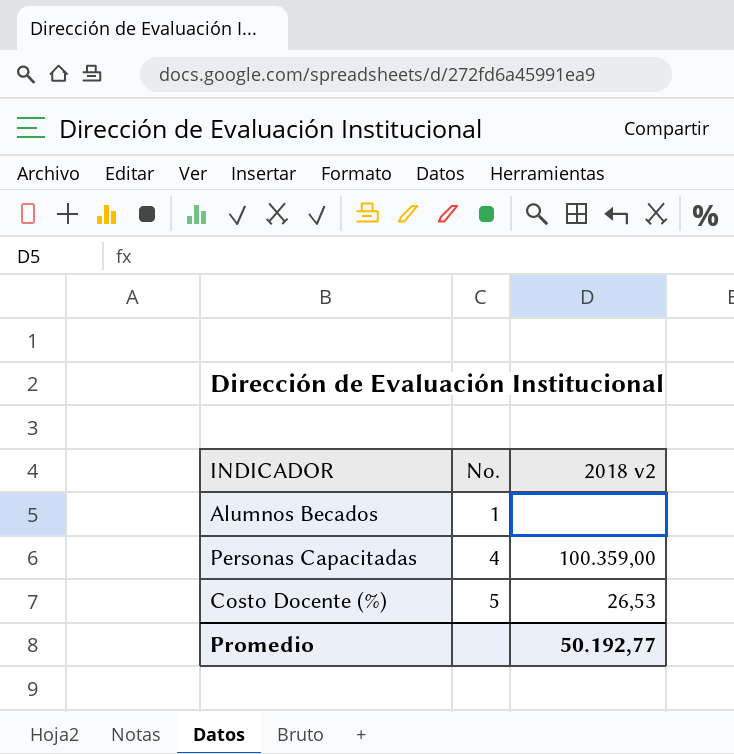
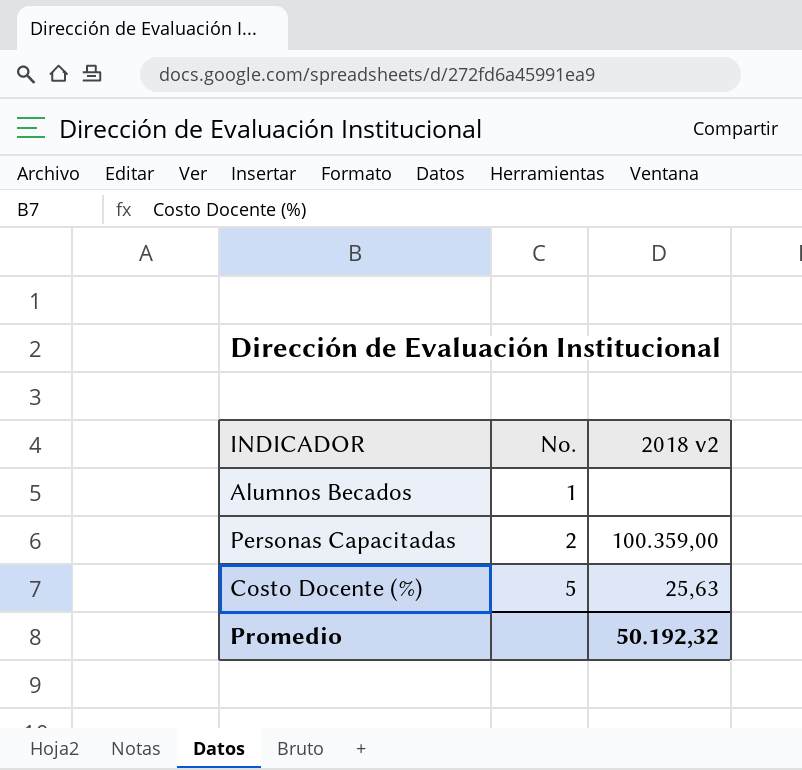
Personas Capacitadas | No.: 4 -> 2
Costo Docente (%) | 2018 v2: 26,53 -> 25,63
Promedio | 2018 v2: 50.192,77 -> 50.192,32

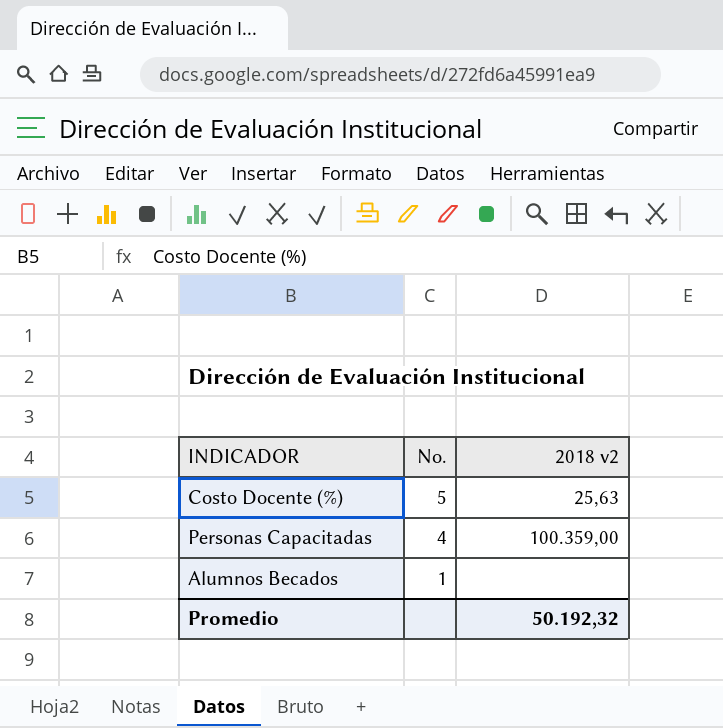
row order: No. ascending -> No. descending
Personas Capacitadas | No.: 2 -> 4

